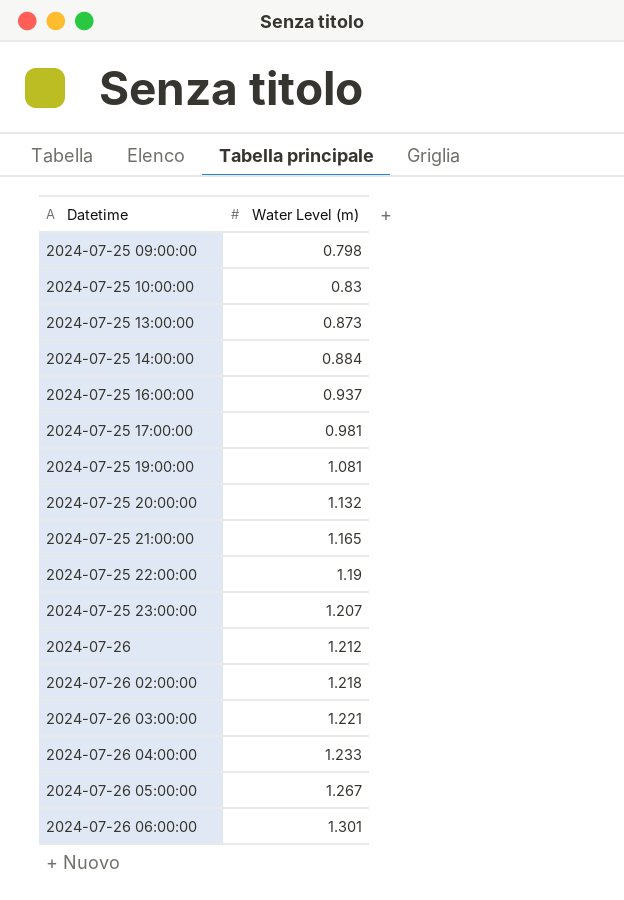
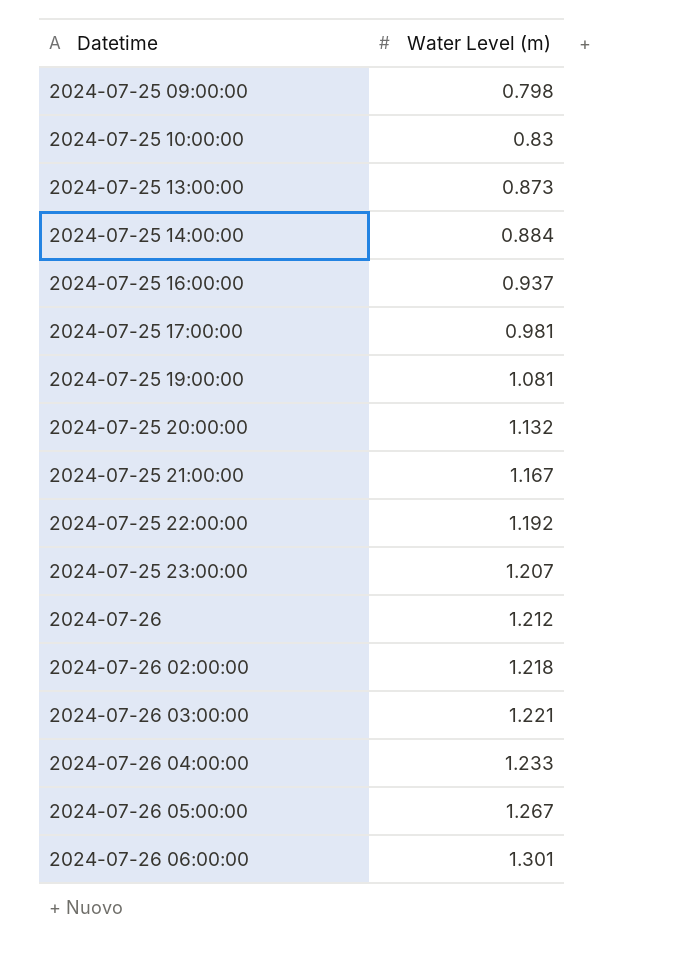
2024-07-25 21:00:00 | Water Level (m): 1.165 -> 1.167
2024-07-25 22:00:00 | Water Level (m): 1.19 -> 1.192

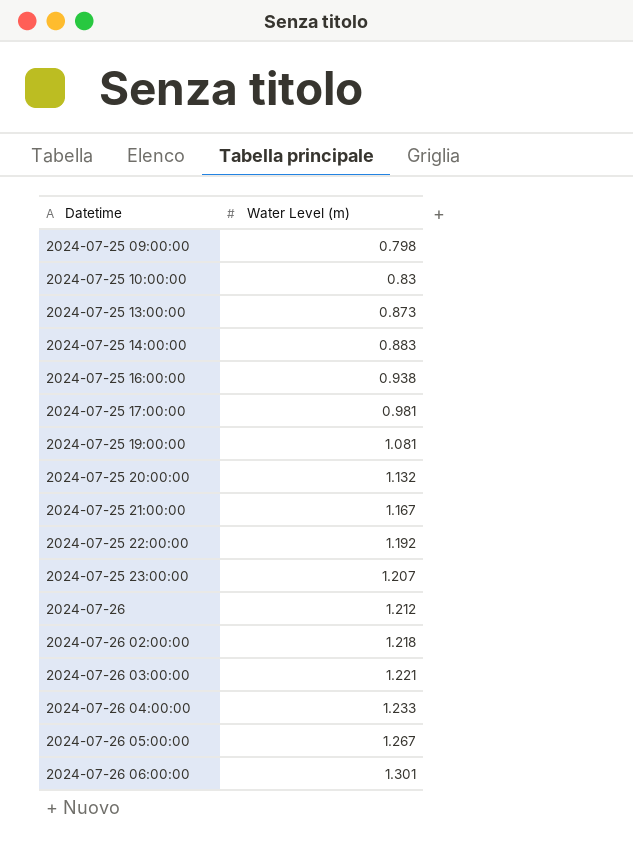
2024-07-25 14:00:00 | Water Level (m): 0.884 -> 0.883
2024-07-25 16:00:00 | Water Level (m): 0.937 -> 0.938

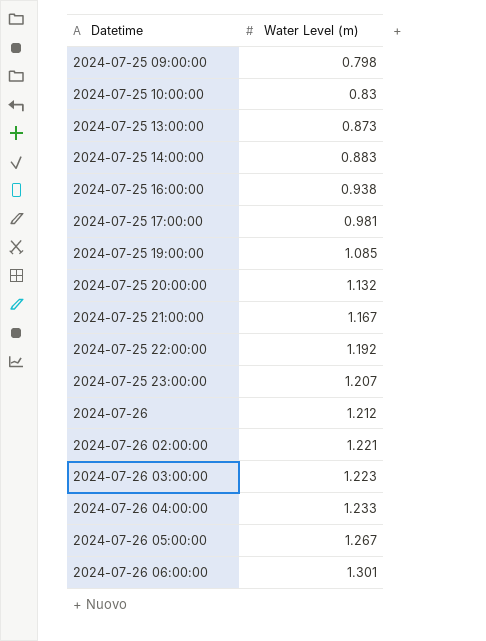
2024-07-25 19:00:00 | Water Level (m): 1.081 -> 1.085
2024-07-26 02:00:00 | Water Level (m): 1.218 -> 1.221
2024-07-26 03:00:00 | Water Level (m): 1.221 -> 1.223

